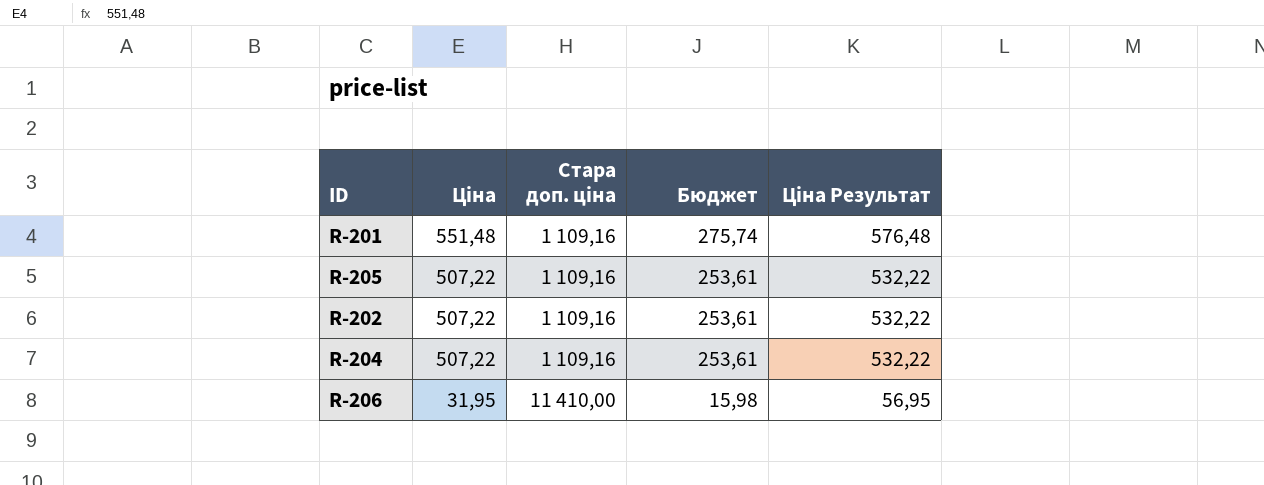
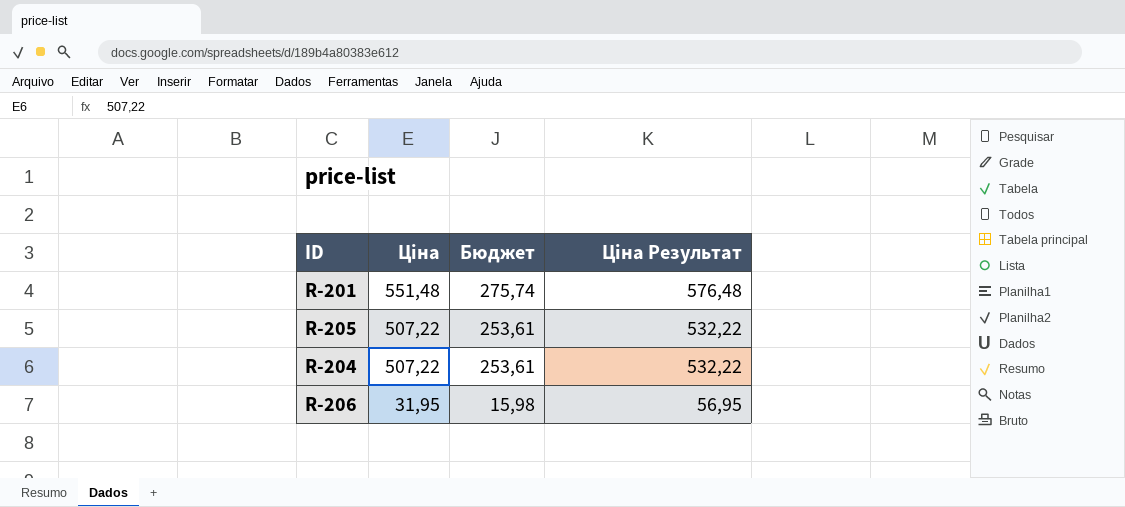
column Стара доп. ціна | position: 3 -> none
row R-202: 507,22 | 1 109,16 | 253,61 | 532,22 -> none

